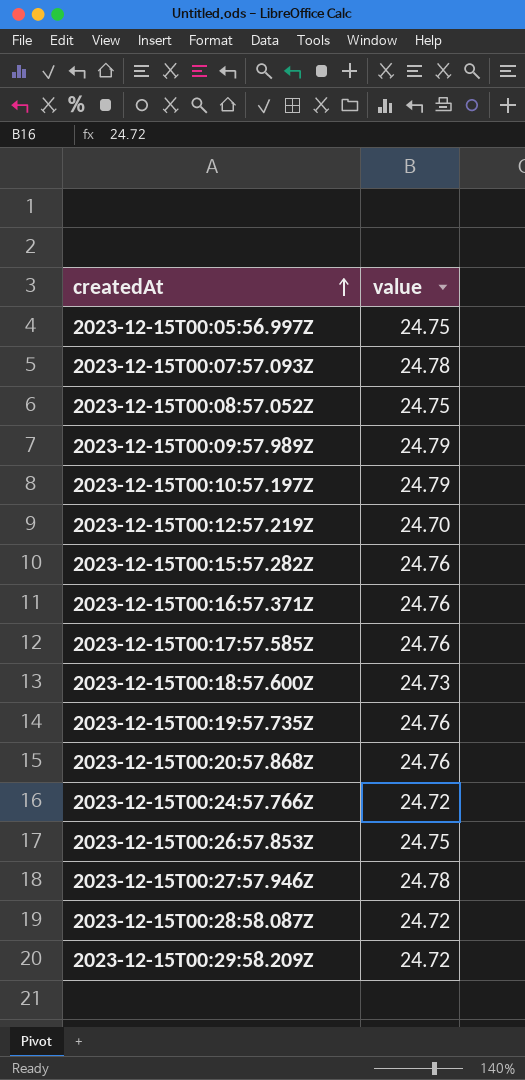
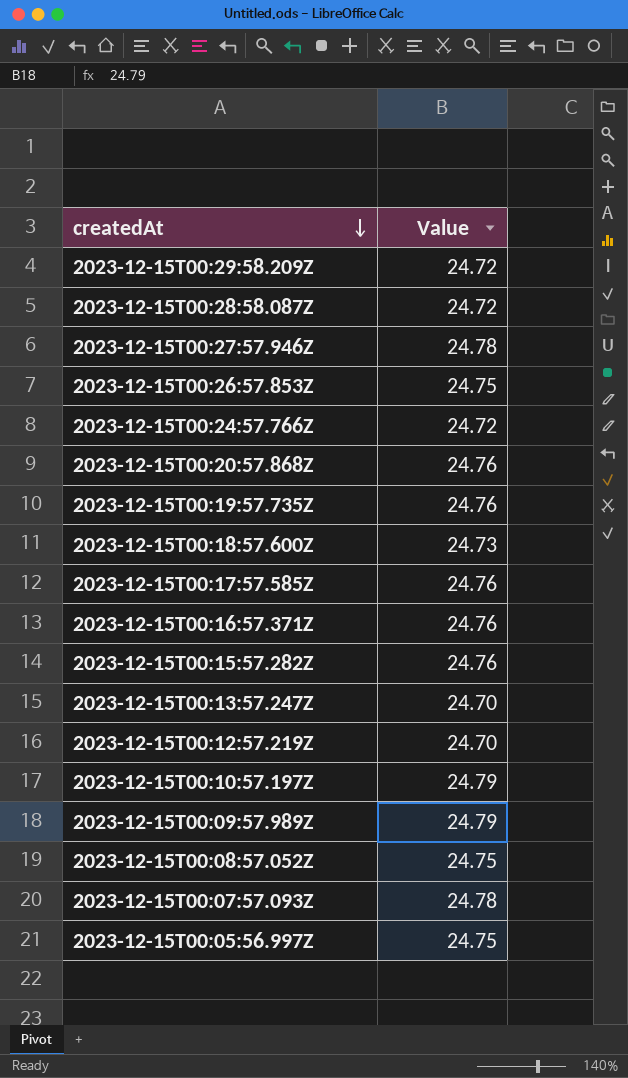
row order: createdAt ascending -> createdAt descending
column name: value -> Value
row 2023-12-15T00:13:57.247Z: none -> 24.70

